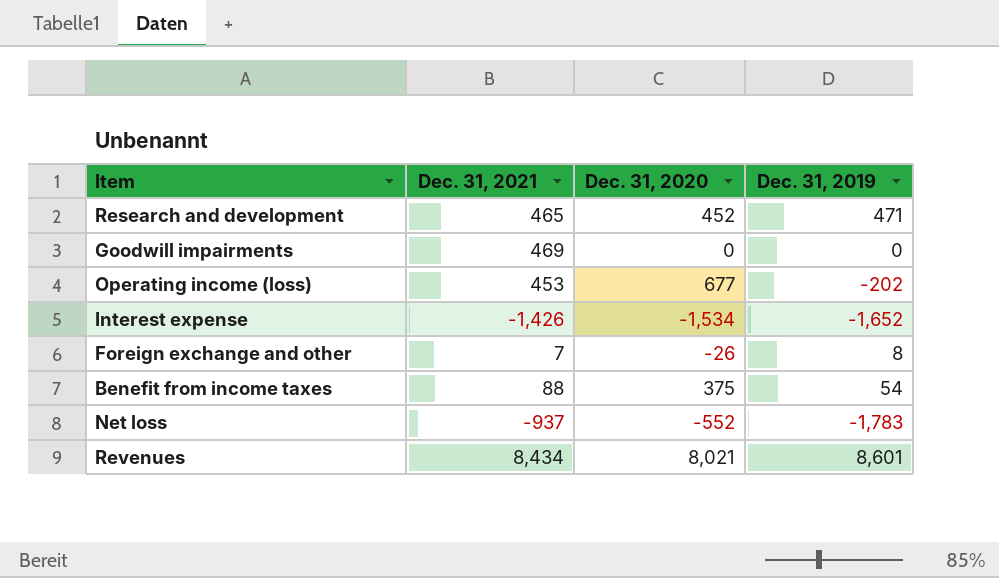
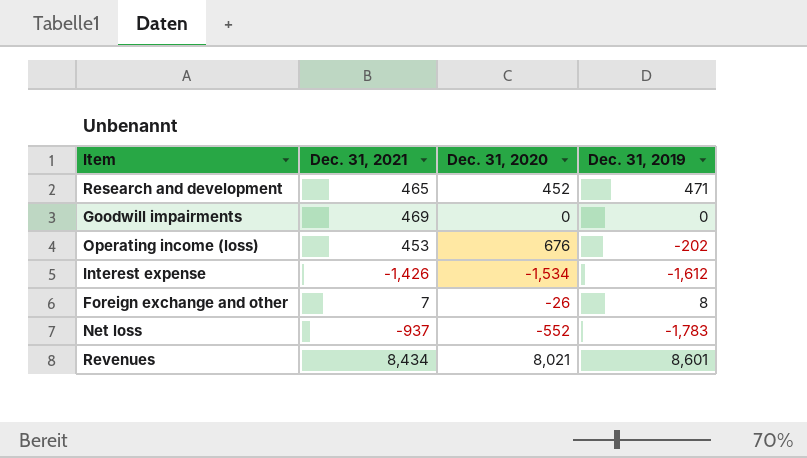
row Benefit from income taxes: 88 | 375 | 54 -> none
Operating income (loss) | Dec. 31, 2020: 677 -> 676
Interest expense | Dec. 31, 2019: -1,652 -> -1,612

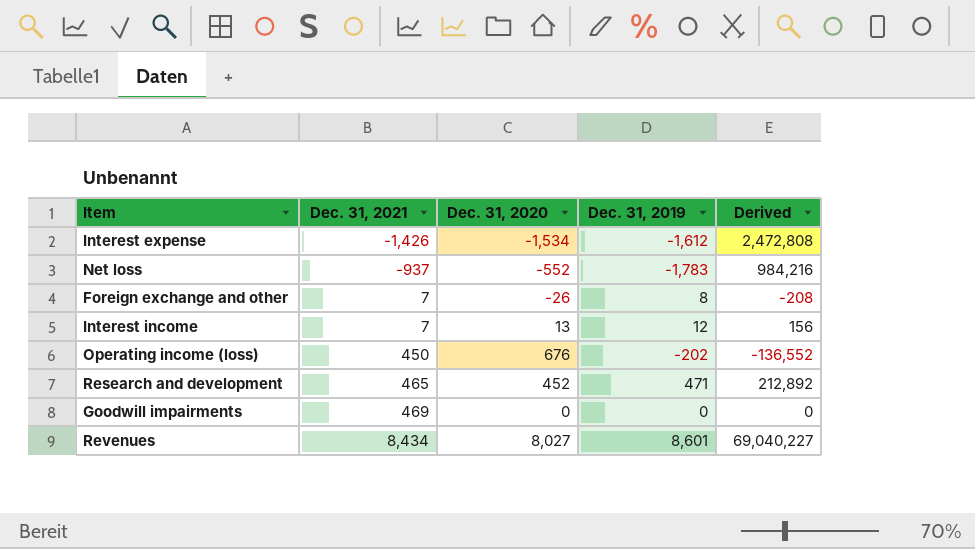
row order: none -> Dec. 31, 2021 ascending
column Derived | formula: none -> [Dec. 31, 2020] * [Dec. 31, 2019]
row Interest income: none -> 7 | 13 | 12 | 156
Operating income (loss) | Dec. 31, 2021: 453 -> 450
Revenues | Dec. 31, 2020: 8,021 -> 8,027

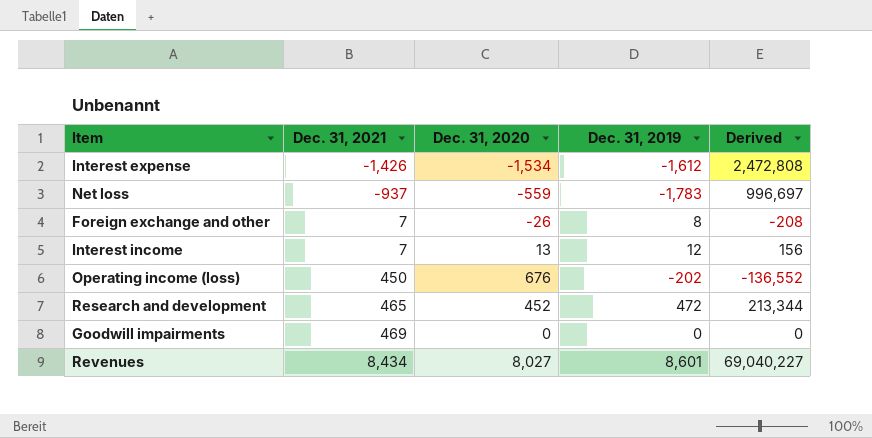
Net loss | Dec. 31, 2020: -552 -> -559
Net loss | Derived: 984,216 -> 996,697
Research and development | Dec. 31, 2019: 471 -> 472
Research and development | Derived: 212,892 -> 213,344

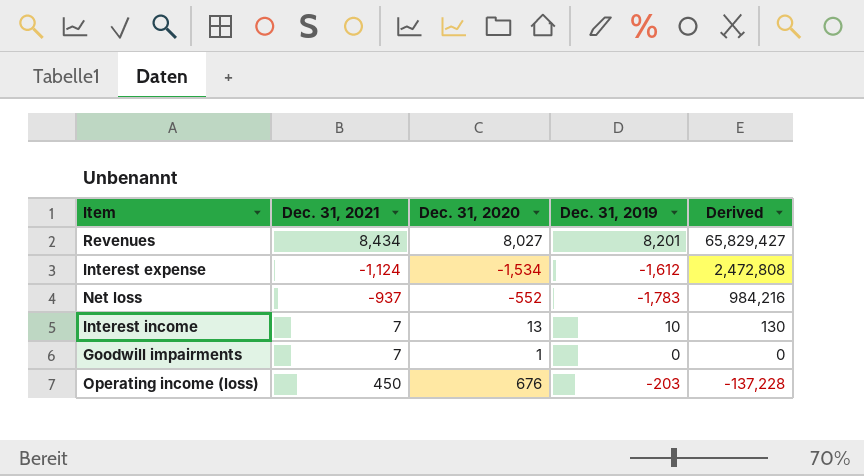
row order: Dec. 31, 2021 ascending -> Derived descending
row Foreign exchange and other: 7 | -26 | 8 | -208 -> none
row Research and development: 465 | 452 | 472 | 213,344 -> none
Revenues | Dec. 31, 2019: 8,601 -> 8,201
Revenues | Derived: 69,040,227 -> 65,829,427
Interest expense | Dec. 31, 2021: -1,426 -> -1,124
Net loss | Dec. 31, 2020: -559 -> -552
Net loss | Derived: 996,697 -> 984,216
Interest income | Dec. 31, 2019: 12 -> 10
Interest income | Derived: 156 -> 130
Goodwill impairments | Dec. 31, 2021: 469 -> 7
Goodwill impairments | Dec. 31, 2020: 0 -> 1
Operating income (loss) | Dec. 31, 2019: -202 -> -203
Operating income (loss) | Derived: -136,552 -> -137,228

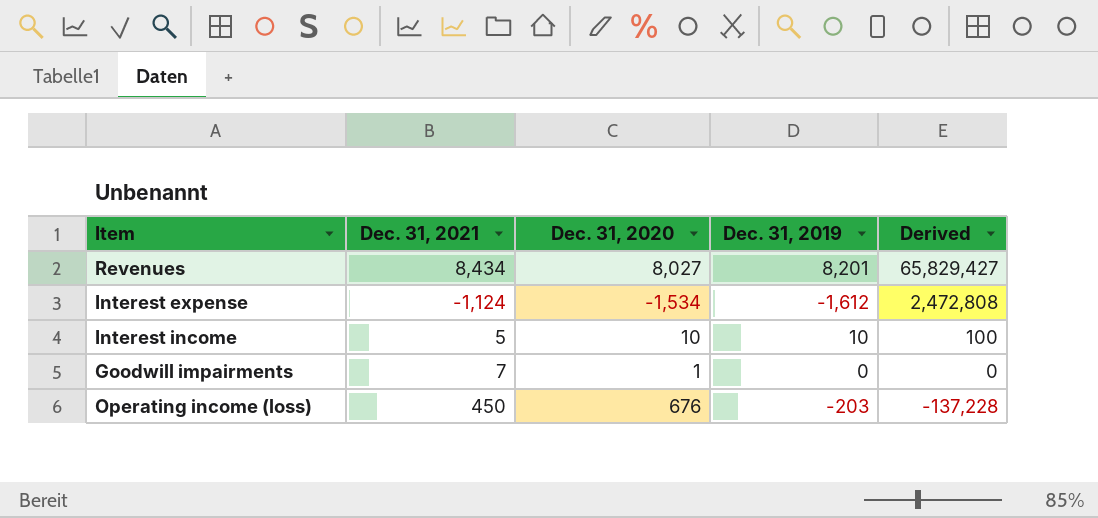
row Net loss: -937 | -552 | -1,783 | 984,216 -> none
Interest income | Dec. 31, 2021: 7 -> 5
Interest income | Dec. 31, 2020: 13 -> 10
Interest income | Derived: 130 -> 100

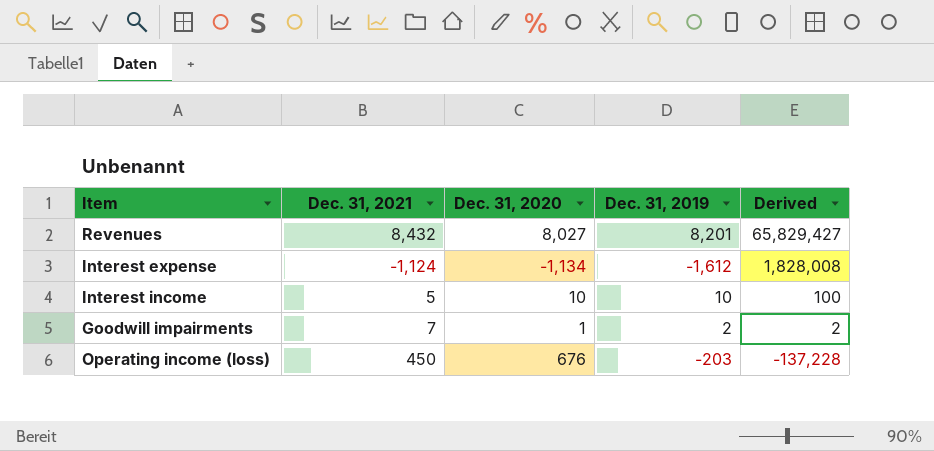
Revenues | Dec. 31, 2021: 8,434 -> 8,432
Interest expense | Dec. 31, 2020: -1,534 -> -1,134
Interest expense | Derived: 2,472,808 -> 1,828,008
Goodwill impairments | Dec. 31, 2019: 0 -> 2
Goodwill impairments | Derived: 0 -> 2

